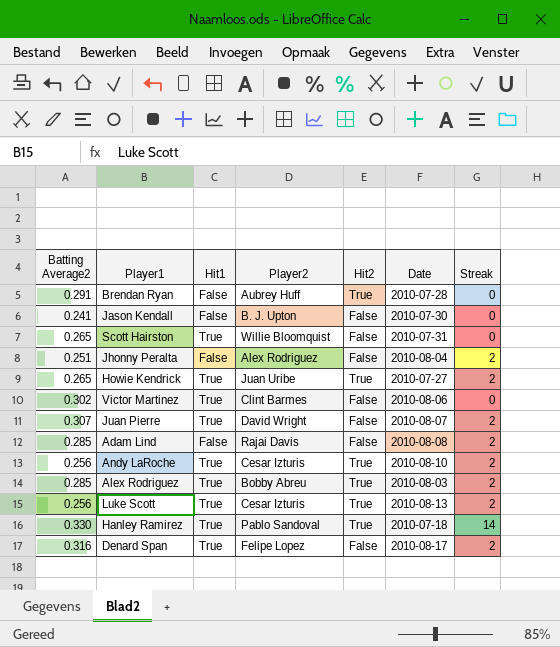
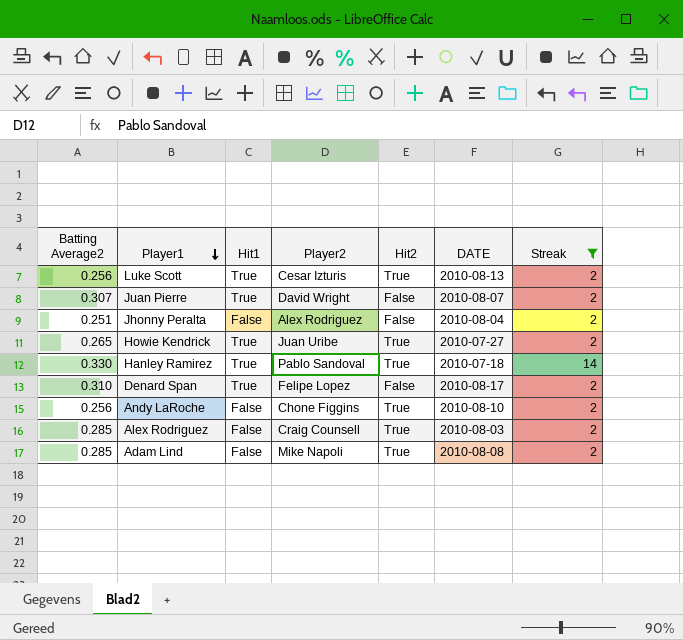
filter: none -> Streak != 0
row order: none -> Player1 descending
column name: Date -> DATE
Denard Span | Batting Average2: 0.316 -> 0.310
Andy LaRoche | Hit1: True -> False
Andy LaRoche | Player2: Cesar Izturis -> Chone Figgins
Alex Rodriguez | Hit1: True -> False
Alex Rodriguez | Player2: Bobby Abreu -> Craig Counsell
Adam Lind | Player2: Rajai Davis -> Mike Napoli
Adam Lind | Hit2: False -> True

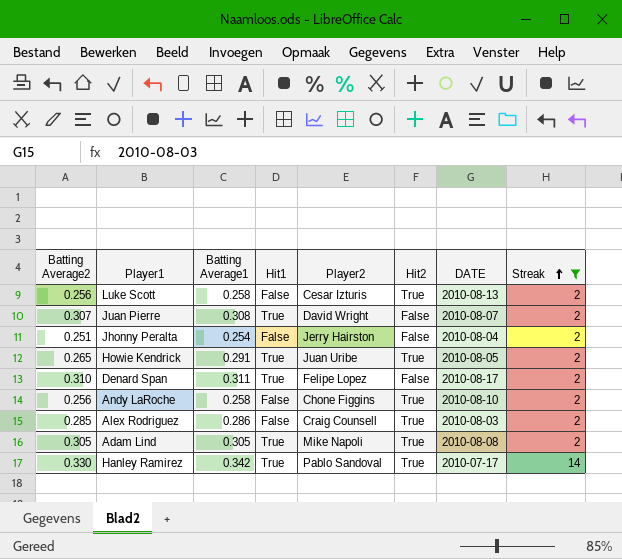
row order: Player1 descending -> Streak ascending
column Batting Average1 | position: none -> 3
Luke Scott | Hit1: True -> False
Jhonny Peralta | Player2: Alex Rodriguez -> Jerry Hairston
Howie Kendrick | DATE: 2010-07-27 -> 2010-08-05
Adam Lind | Batting Average2: 0.285 -> 0.305
Adam Lind | Hit1: False -> True
Hanley Ramirez | DATE: 2010-07-18 -> 2010-07-17

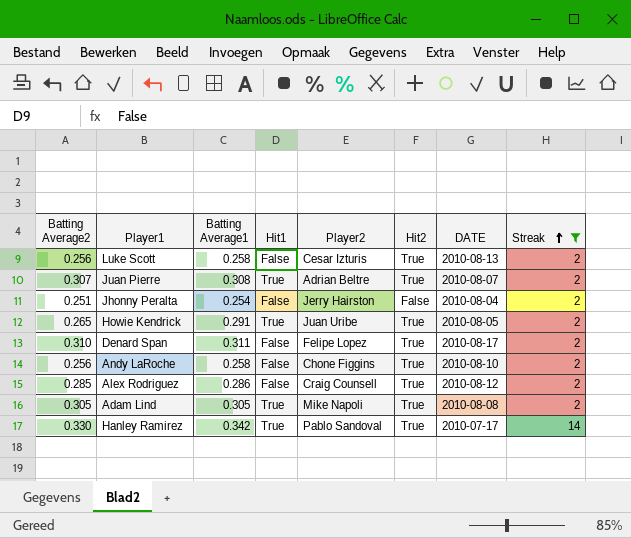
Juan Pierre | Player2: David Wright -> Adrian Beltre
Juan Pierre | Hit2: False -> True
Denard Span | Hit1: True -> False
Denard Span | Hit2: False -> True
Alex Rodriguez | DATE: 2010-08-03 -> 2010-08-12

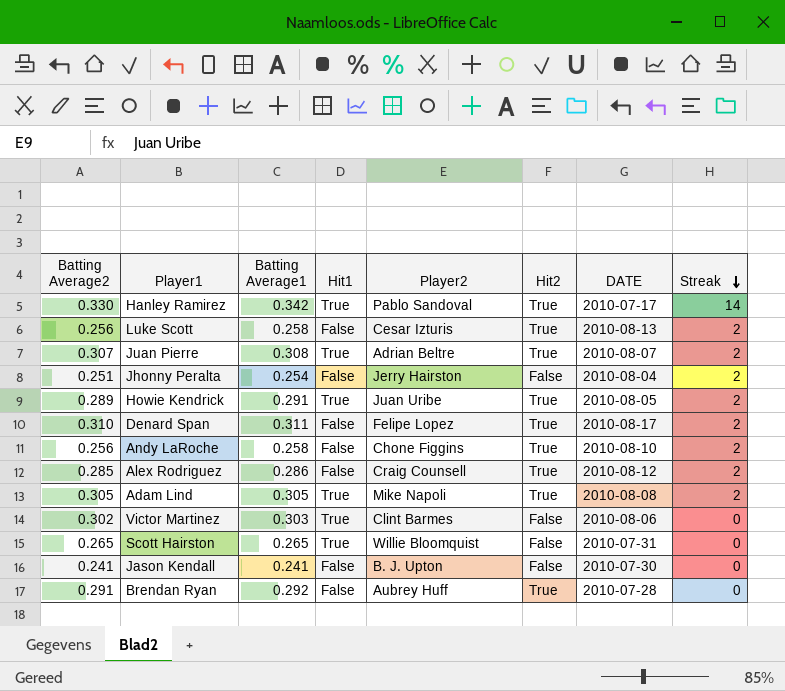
filter: Streak != 0 -> none
row order: Streak ascending -> Streak descending
Howie Kendrick | Batting Average2: 0.265 -> 0.289

